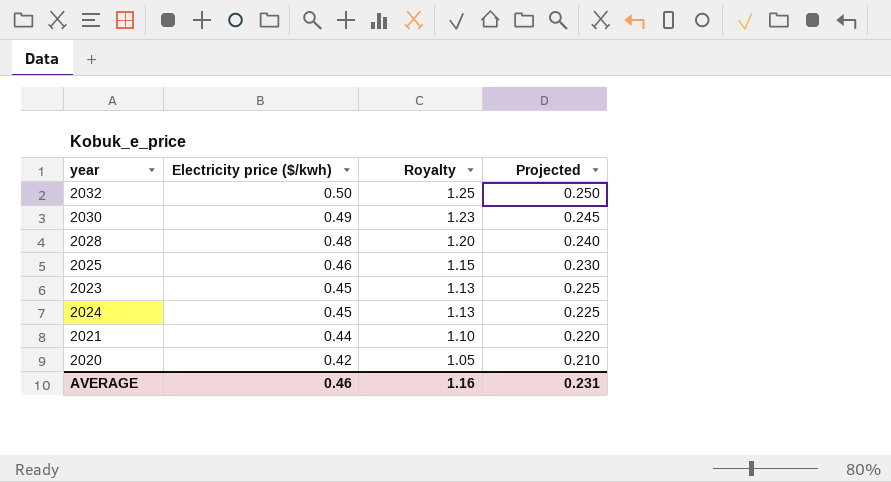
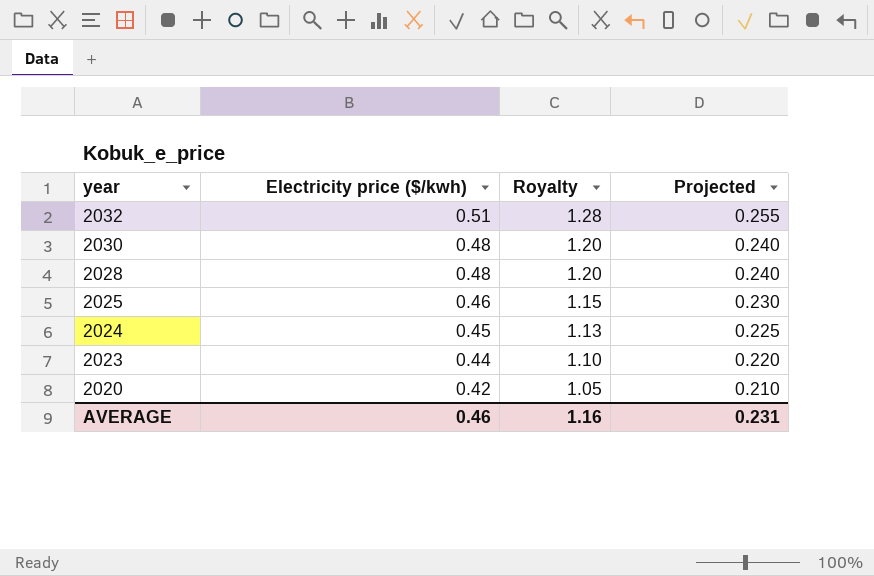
row order: Electricity price ($/kwh) descending -> year descending
row 2021: 0.44 | 1.10 | 0.220 -> none
2032 | Electricity price ($/kwh): 0.50 -> 0.51
2032 | Royalty: 1.25 -> 1.28
2032 | Projected: 0.250 -> 0.255
2030 | Electricity price ($/kwh): 0.49 -> 0.48
2030 | Royalty: 1.23 -> 1.20
2030 | Projected: 0.245 -> 0.240
2023 | Electricity price ($/kwh): 0.45 -> 0.44
2023 | Royalty: 1.13 -> 1.10
2023 | Projected: 0.225 -> 0.220

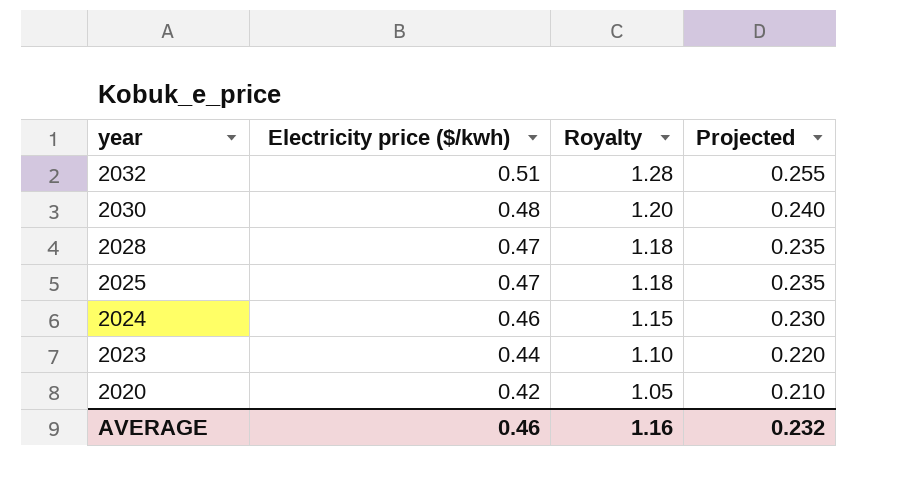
2028 | Electricity price ($/kwh): 0.48 -> 0.47
2028 | Royalty: 1.20 -> 1.18
2028 | Projected: 0.240 -> 0.235
2025 | Electricity price ($/kwh): 0.46 -> 0.47
2025 | Royalty: 1.15 -> 1.18
2025 | Projected: 0.230 -> 0.235
2024 | Electricity price ($/kwh): 0.45 -> 0.46
2024 | Royalty: 1.13 -> 1.15
2024 | Projected: 0.225 -> 0.230
AVERAGE | Projected: 0.231 -> 0.232

